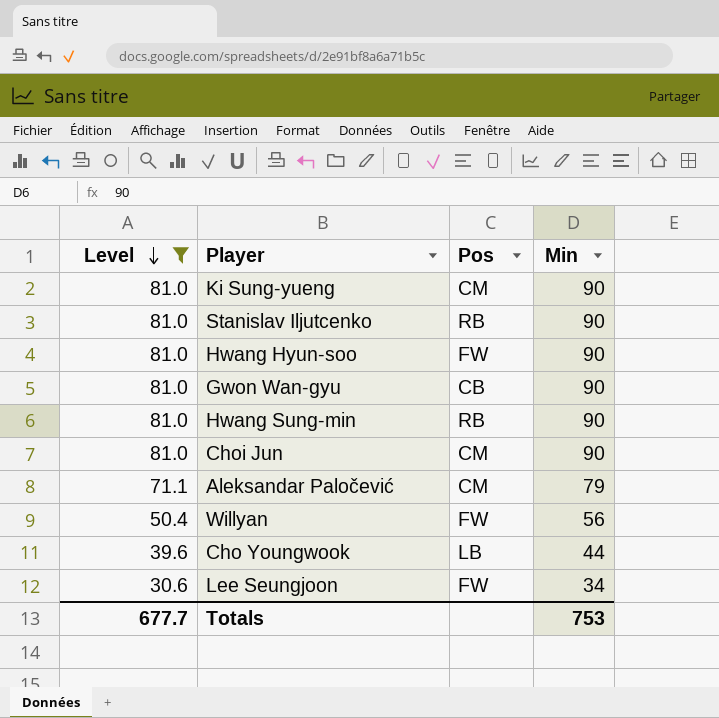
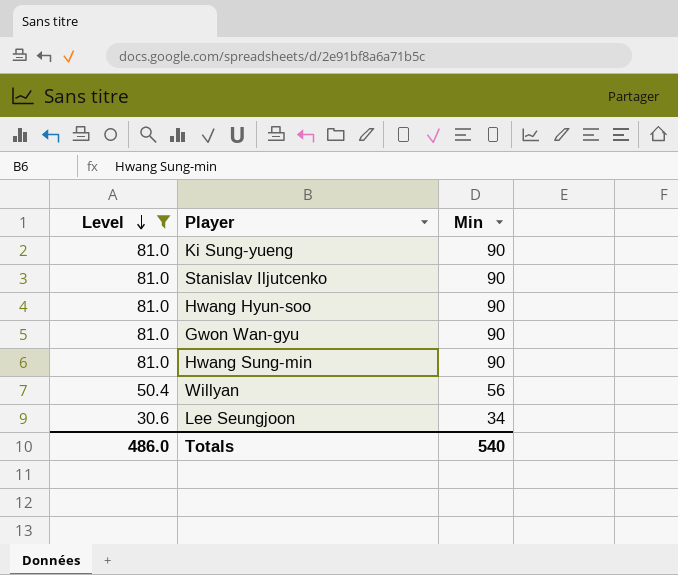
column Pos | position: 3 -> none
row Choi Jun: 81.0 | CM | 90 -> none
row Aleksandar Paločević: 71.1 | CM | 79 -> none
row Cho Youngwook: 39.6 | LB | 44 -> none
Totals | Level: 677.7 -> 486.0
Totals | Min: 753 -> 540

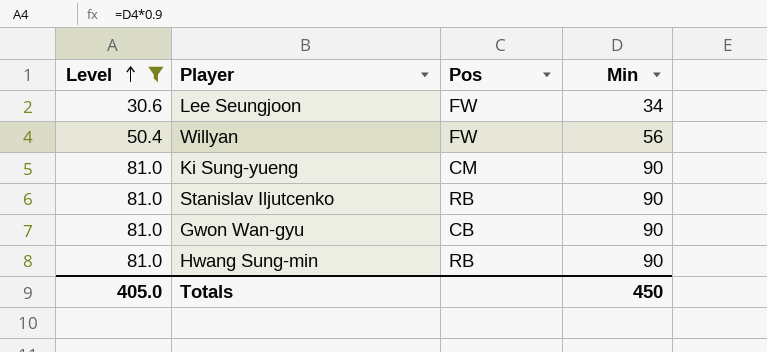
row order: Level descending -> Level ascending
column Pos | position: none -> 3
row Hwang Hyun-soo: 81.0 | 90 -> none
Totals | Level: 486.0 -> 405.0
Totals | Min: 540 -> 450

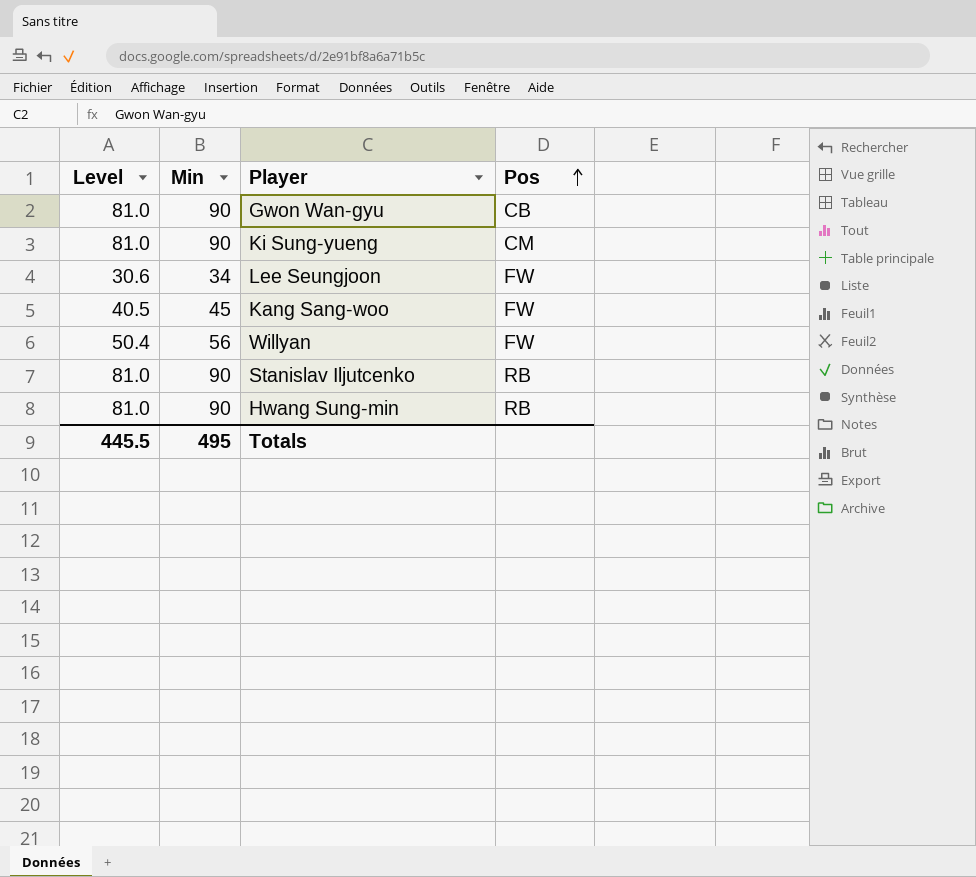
filter: Level != 40.5 -> none
row order: Level ascending -> Pos ascending
column Min | position: 4 -> 2
Totals | Level: 405.0 -> 445.5
Totals | Min: 450 -> 495

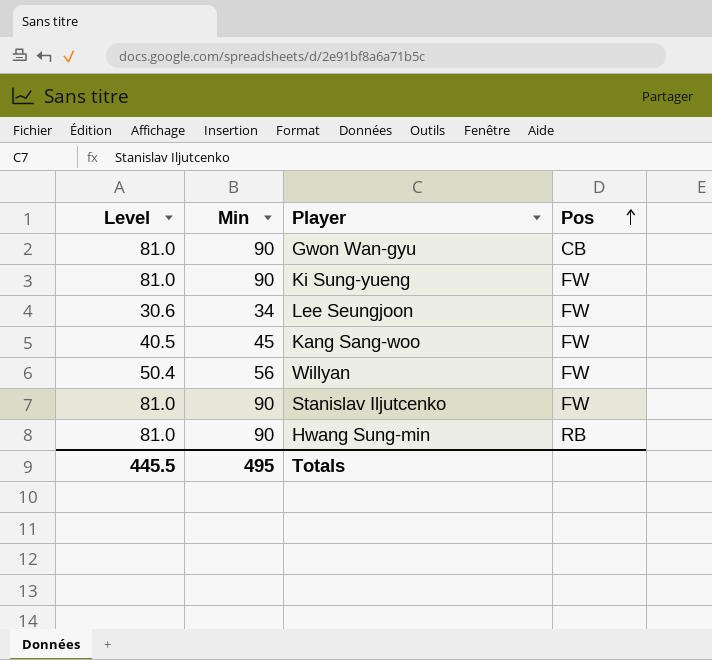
Ki Sung-yueng | Pos: CM -> FW
Stanislav Iljutcenko | Pos: RB -> FW

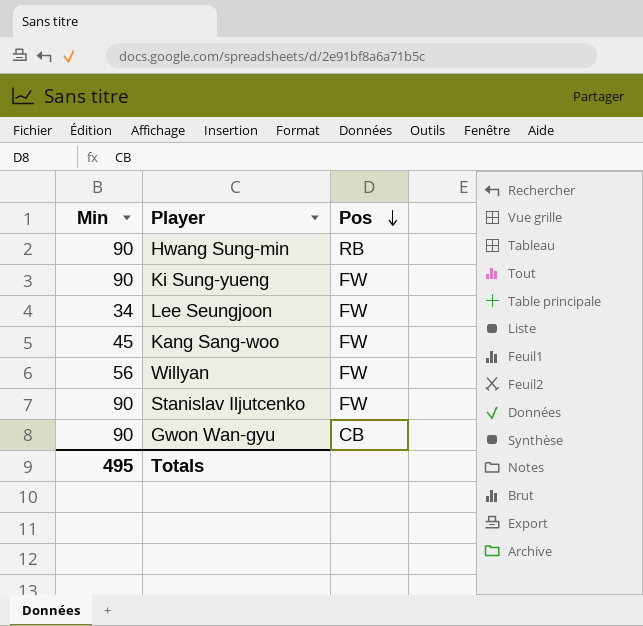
row order: Pos ascending -> Pos descending
column Level | formula: [Min] * 0.9 -> none

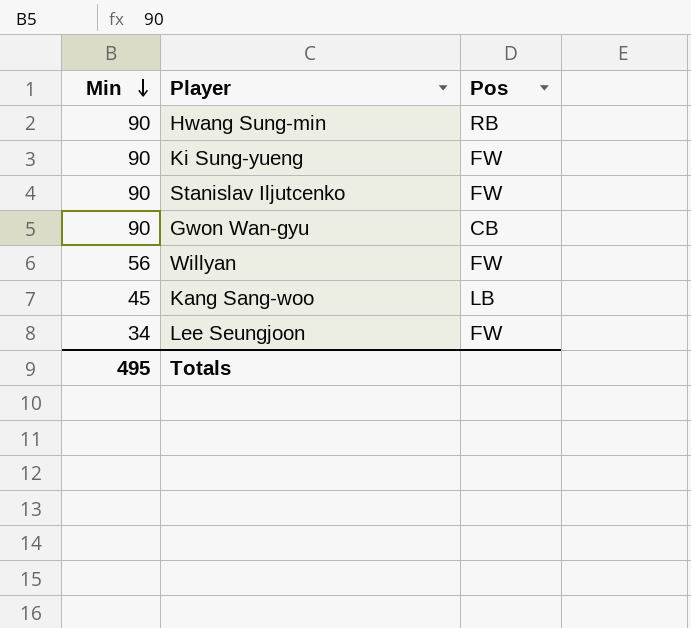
row order: Pos descending -> Min descending
Kang Sang-woo | Pos: FW -> LB

